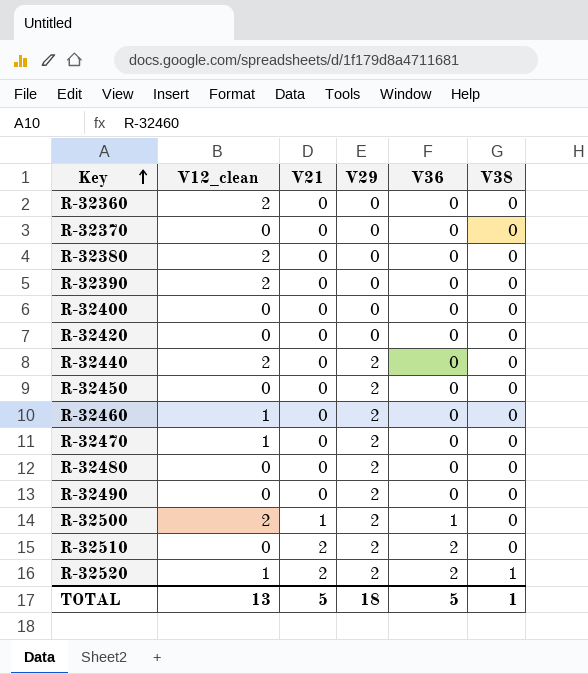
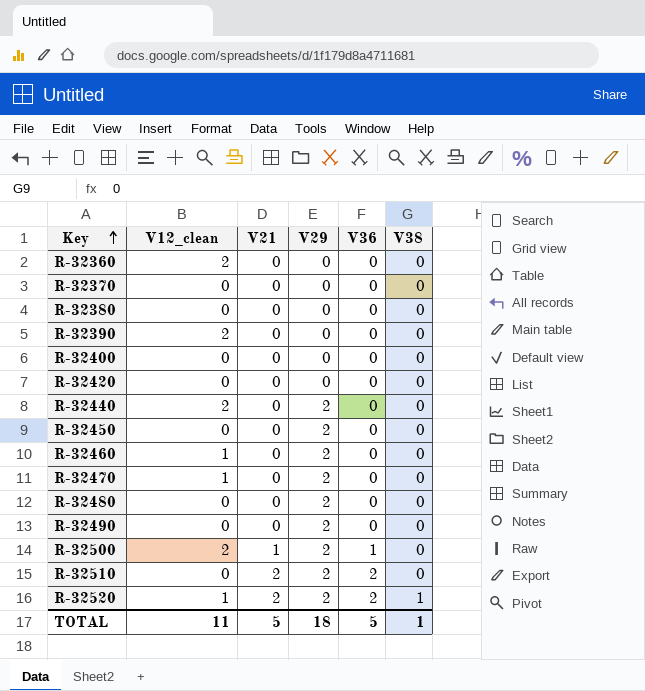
R-32380 | V12_clean: 2 -> 0
TOTAL | V12_clean: 13 -> 11

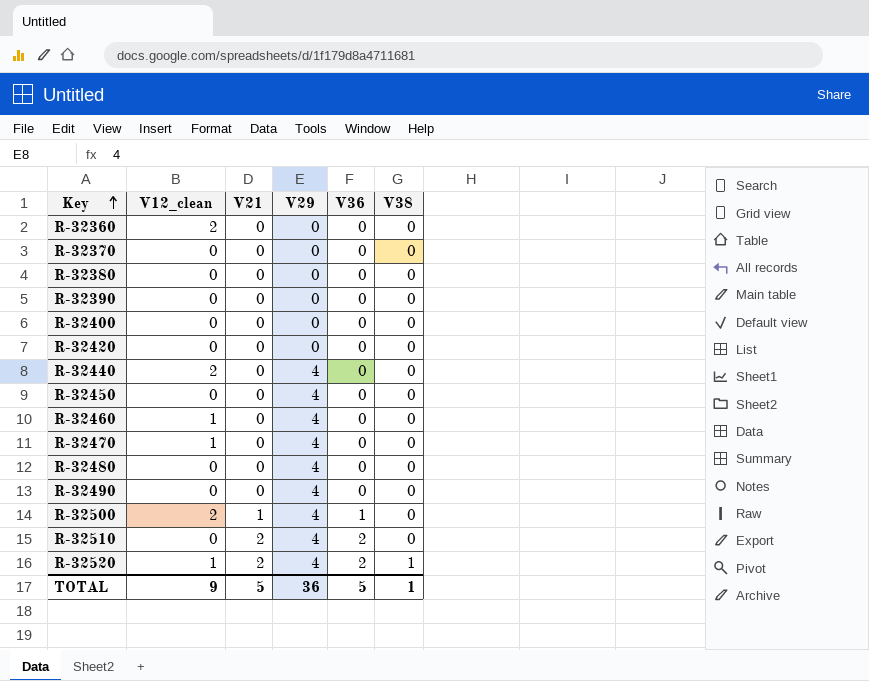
R-32390 | V12_clean: 2 -> 0
R-32440 | V29: 2 -> 4
R-32450 | V29: 2 -> 4
R-32460 | V29: 2 -> 4
R-32470 | V29: 2 -> 4
R-32480 | V29: 2 -> 4
R-32490 | V29: 2 -> 4
R-32500 | V29: 2 -> 4
R-32510 | V29: 2 -> 4
R-32520 | V29: 2 -> 4
TOTAL | V12_clean: 11 -> 9
TOTAL | V29: 18 -> 36

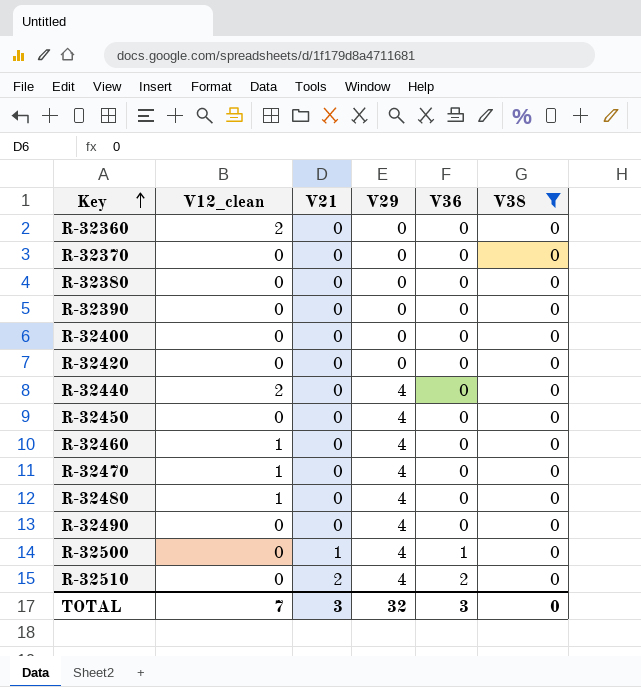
filter: none -> V38 = 0
R-32480 | V12_clean: 0 -> 1
R-32500 | V12_clean: 2 -> 0
TOTAL | V12_clean: 9 -> 7
TOTAL | V21: 5 -> 3
TOTAL | V29: 36 -> 32
TOTAL | V36: 5 -> 3
TOTAL | V38: 1 -> 0

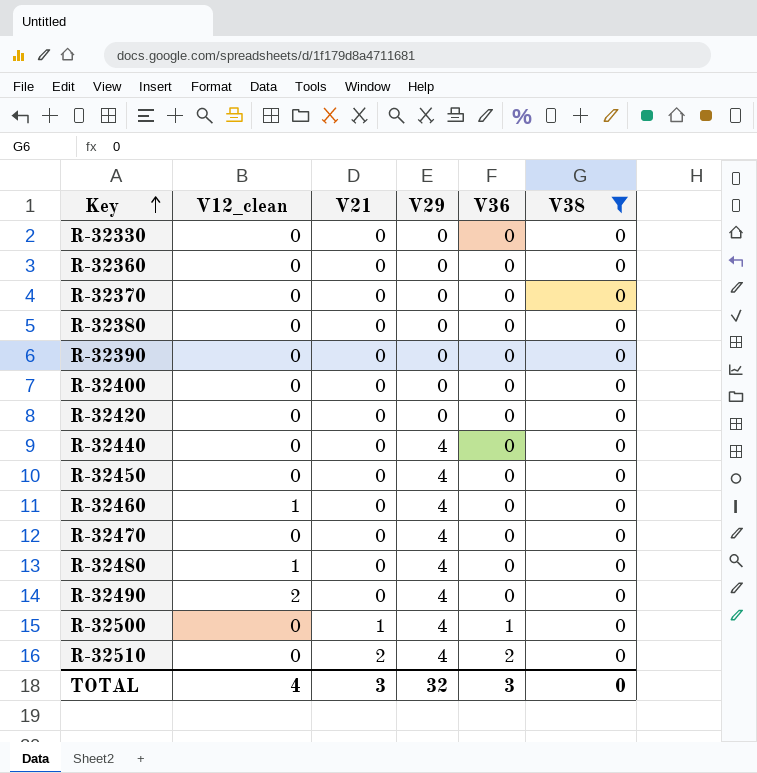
row R-32330: none -> 0 | 0 | 0 | 0 | 0
R-32360 | V12_clean: 2 -> 0
R-32440 | V12_clean: 2 -> 0
R-32470 | V12_clean: 1 -> 0
R-32490 | V12_clean: 0 -> 2
TOTAL | V12_clean: 7 -> 4

